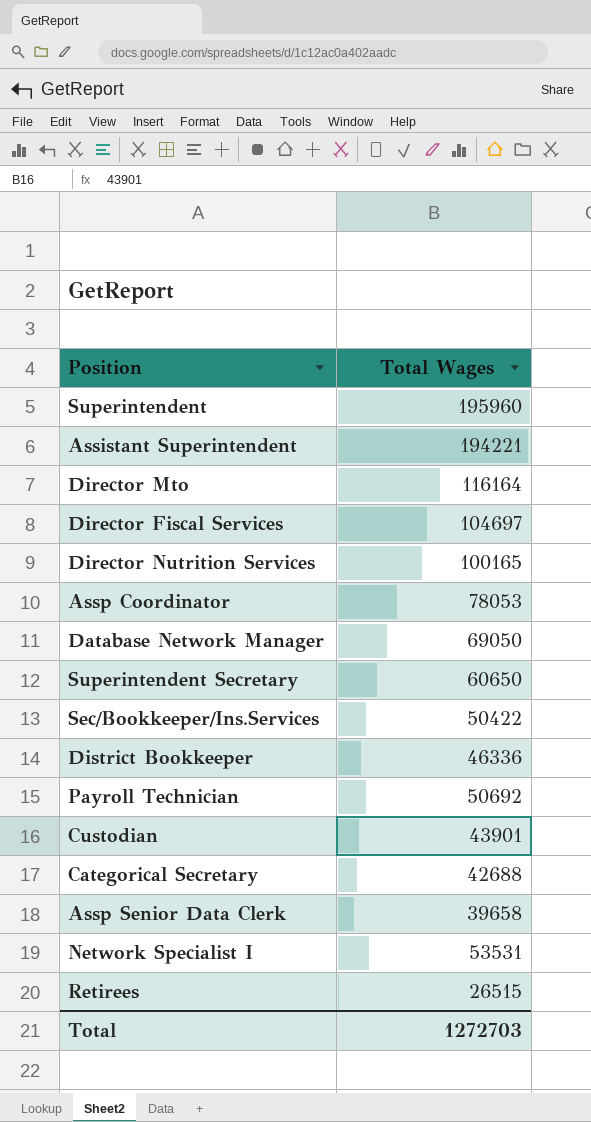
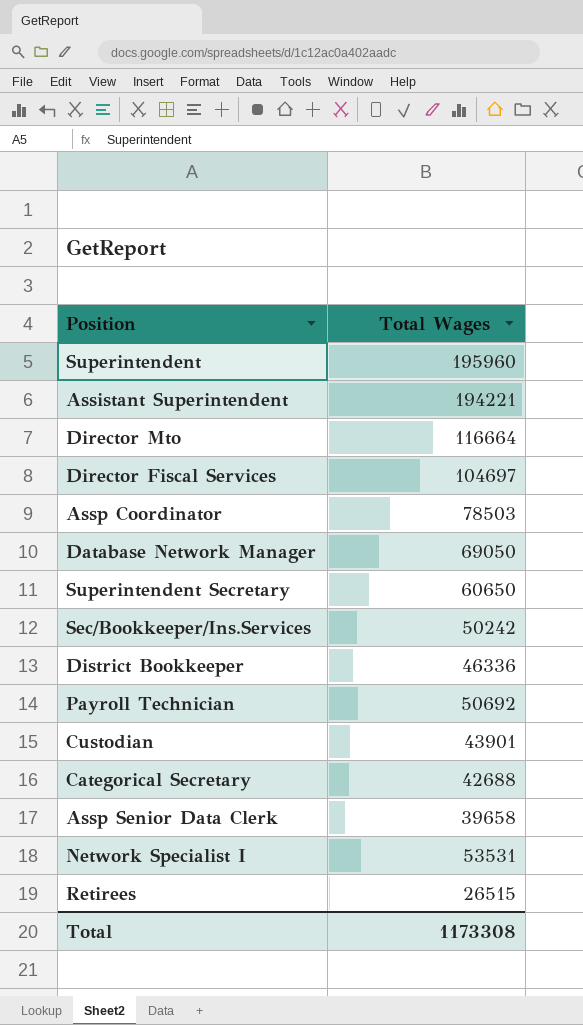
row Director Nutrition Services: 100165 -> none
Director Mto | Total Wages: 116164 -> 116664
Assp Coordinator | Total Wages: 78053 -> 78503
Sec/Bookkeeper/Ins.Services | Total Wages: 50422 -> 50242
Total | Total Wages: 1272703 -> 1173308

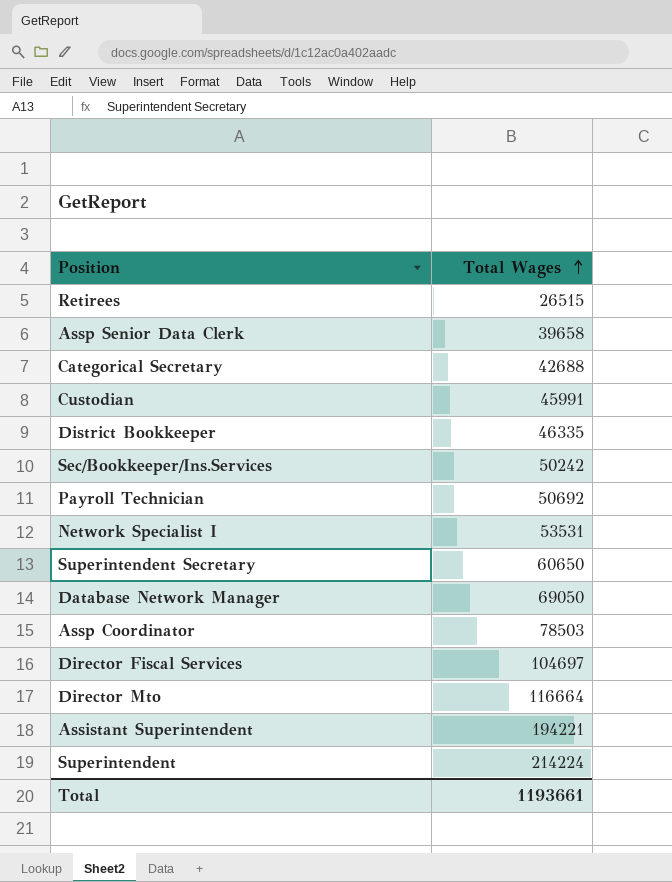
row order: none -> Total Wages ascending
Custodian | Total Wages: 43901 -> 45991
District Bookkeeper | Total Wages: 46336 -> 46335
Superintendent | Total Wages: 195960 -> 214224
Total | Total Wages: 1173308 -> 1193661

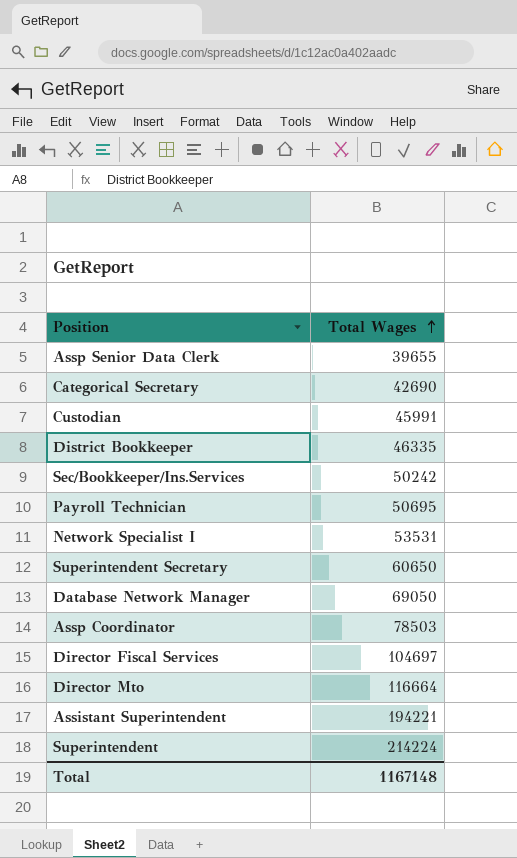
row Retirees: 26515 -> none
Assp Senior Data Clerk | Total Wages: 39658 -> 39655
Categorical Secretary | Total Wages: 42688 -> 42690
Payroll Technician | Total Wages: 50692 -> 50695
Total | Total Wages: 1193661 -> 1167148

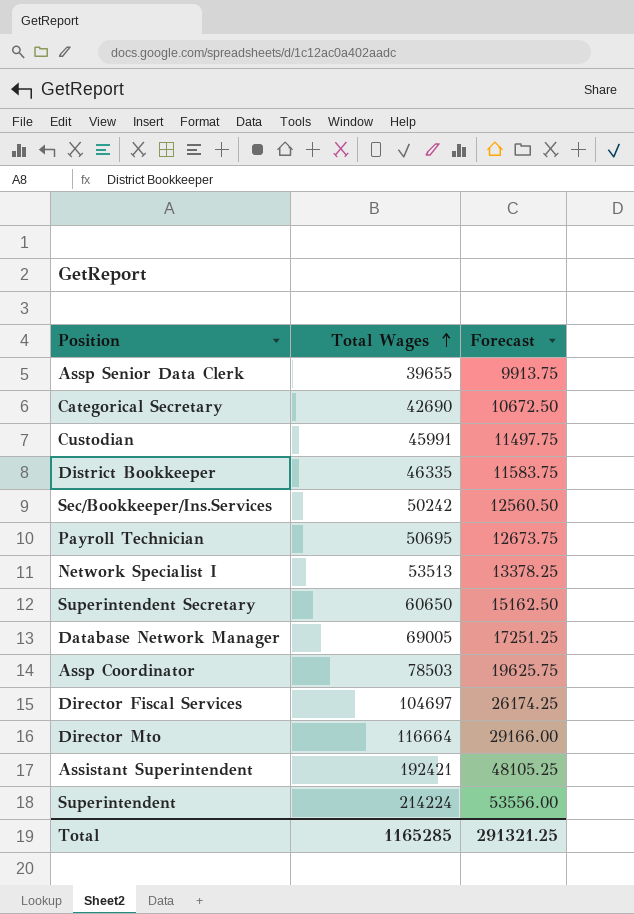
column Forecast | formula: none -> [Total Wages] * 0.25
Network Specialist I | Total Wages: 53531 -> 53513
Database Network Manager | Total Wages: 69050 -> 69005
Assistant Superintendent | Total Wages: 194221 -> 192421
Total | Total Wages: 1167148 -> 1165285

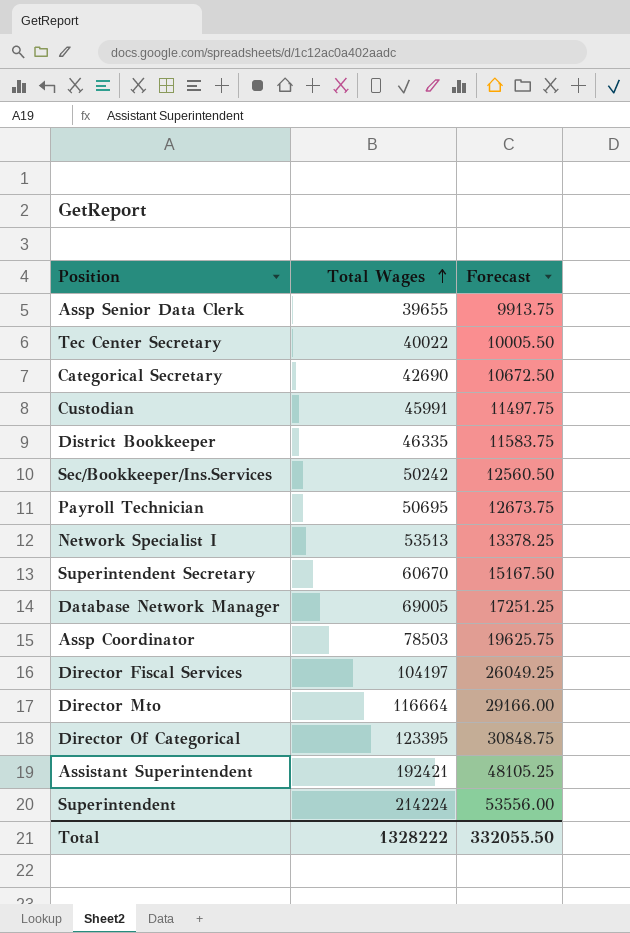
row Tec Center Secretary: none -> 40022 | 10005.50
Superintendent Secretary | Total Wages: 60650 -> 60670
Superintendent Secretary | Forecast: 15162.50 -> 15167.50
Director Fiscal Services | Total Wages: 104697 -> 104197
Director Fiscal Services | Forecast: 26174.25 -> 26049.25
row Director Of Categorical: none -> 123395 | 30848.75
Total | Total Wages: 1165285 -> 1328222
Total | Forecast: 291321.25 -> 332055.50

